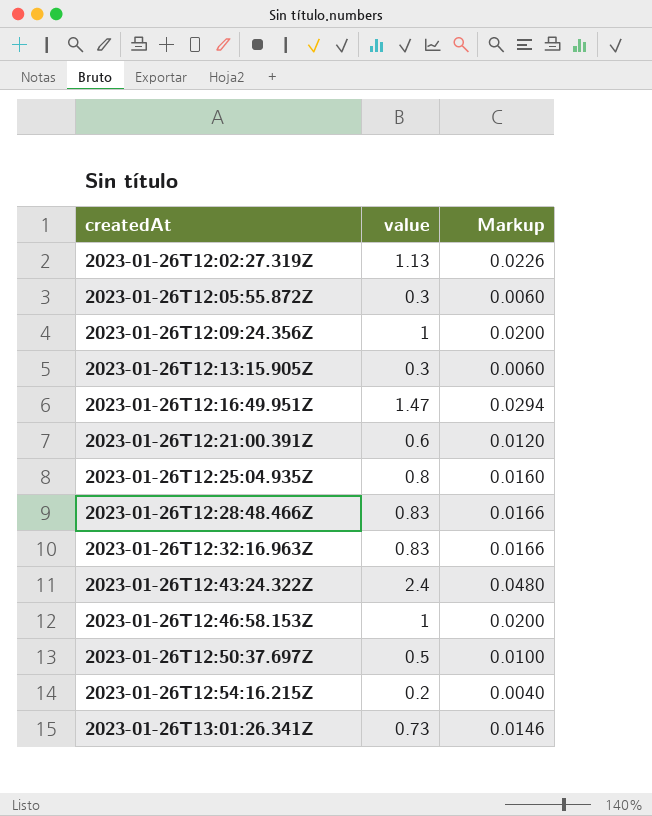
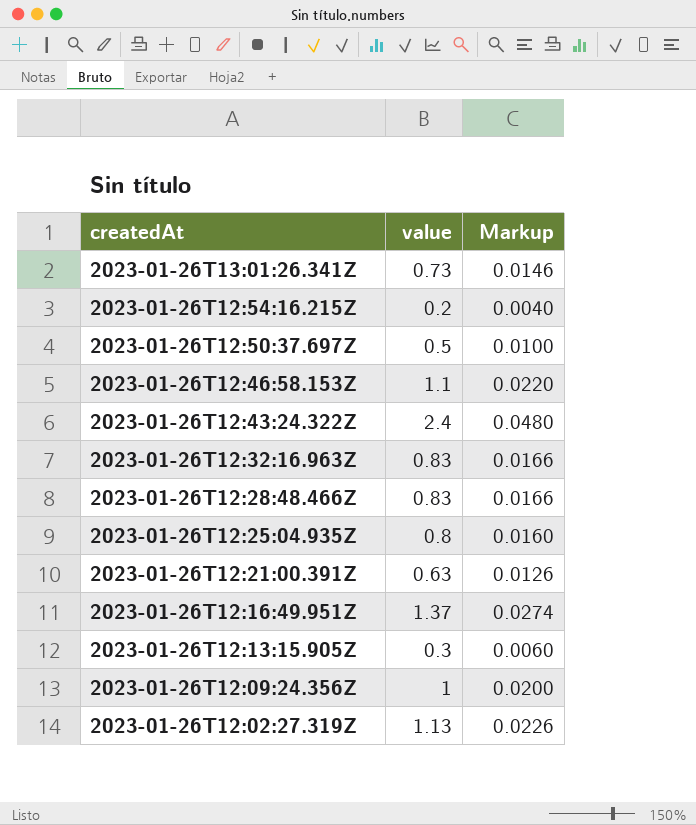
row order: createdAt ascending -> createdAt descending
row 2023-01-26T12:05:55.872Z: 0.3 | 0.0060 -> none
2023-01-26T12:46:58.153Z | value: 1 -> 1.1
2023-01-26T12:46:58.153Z | Markup: 0.0200 -> 0.0220
2023-01-26T12:21:00.391Z | value: 0.6 -> 0.63
2023-01-26T12:21:00.391Z | Markup: 0.0120 -> 0.0126
2023-01-26T12:16:49.951Z | value: 1.47 -> 1.37
2023-01-26T12:16:49.951Z | Markup: 0.0294 -> 0.0274

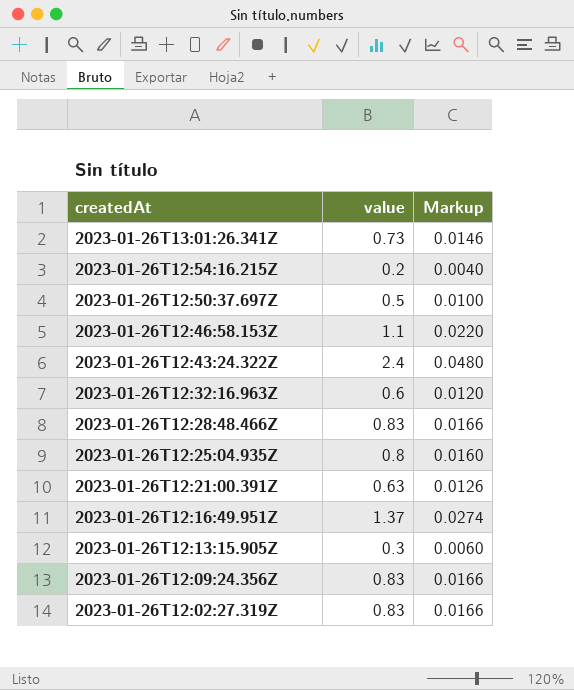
2023-01-26T12:32:16.963Z | value: 0.83 -> 0.6
2023-01-26T12:32:16.963Z | Markup: 0.0166 -> 0.0120
2023-01-26T12:09:24.356Z | value: 1 -> 0.83
2023-01-26T12:09:24.356Z | Markup: 0.0200 -> 0.0166
2023-01-26T12:02:27.319Z | value: 1.13 -> 0.83
2023-01-26T12:02:27.319Z | Markup: 0.0226 -> 0.0166

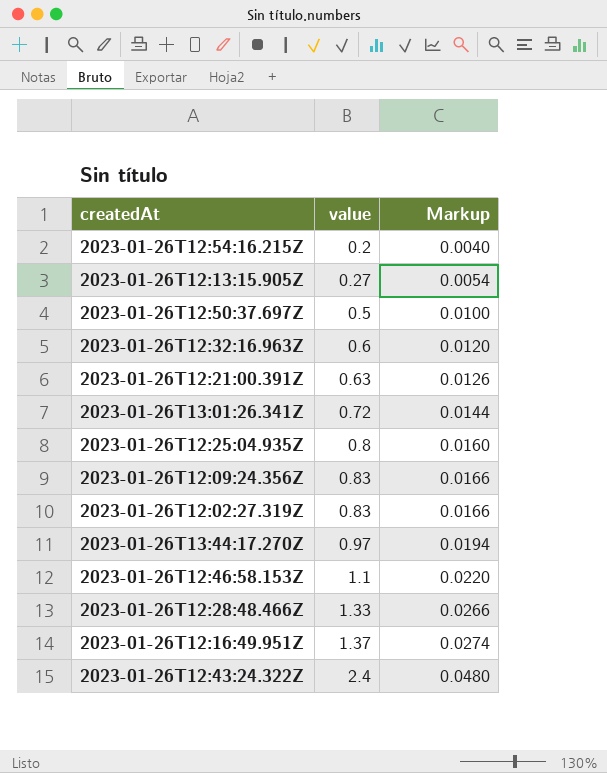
row order: createdAt descending -> value ascending
2023-01-26T12:13:15.905Z | value: 0.3 -> 0.27
2023-01-26T12:13:15.905Z | Markup: 0.0060 -> 0.0054
2023-01-26T13:01:26.341Z | value: 0.73 -> 0.72
2023-01-26T13:01:26.341Z | Markup: 0.0146 -> 0.0144
row 2023-01-26T13:44:17.270Z: none -> 0.97 | 0.0194
2023-01-26T12:28:48.466Z | value: 0.83 -> 1.33
2023-01-26T12:28:48.466Z | Markup: 0.0166 -> 0.0266

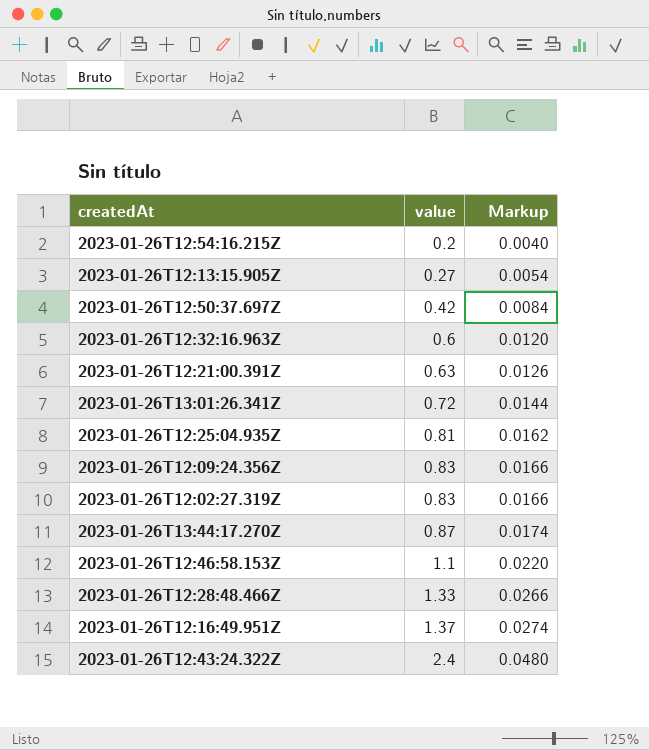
2023-01-26T12:50:37.697Z | value: 0.5 -> 0.42
2023-01-26T12:50:37.697Z | Markup: 0.0100 -> 0.0084
2023-01-26T12:25:04.935Z | value: 0.8 -> 0.81
2023-01-26T12:25:04.935Z | Markup: 0.0160 -> 0.0162
2023-01-26T13:44:17.270Z | value: 0.97 -> 0.87
2023-01-26T13:44:17.270Z | Markup: 0.0194 -> 0.0174

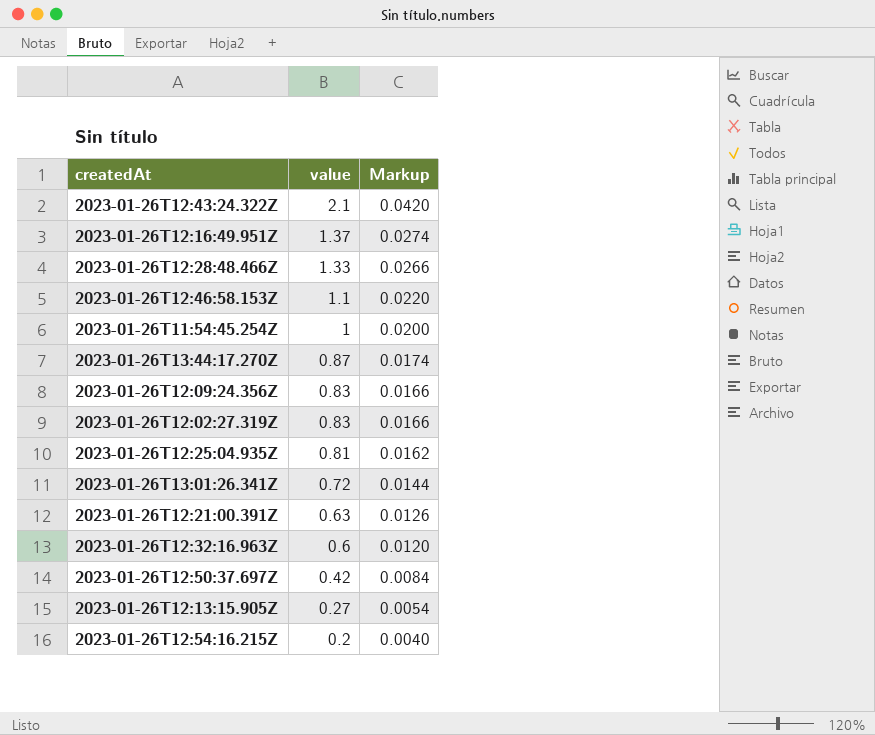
row order: value ascending -> value descending
2023-01-26T12:43:24.322Z | value: 2.4 -> 2.1
2023-01-26T12:43:24.322Z | Markup: 0.0480 -> 0.0420
row 2023-01-26T11:54:45.254Z: none -> 1 | 0.0200

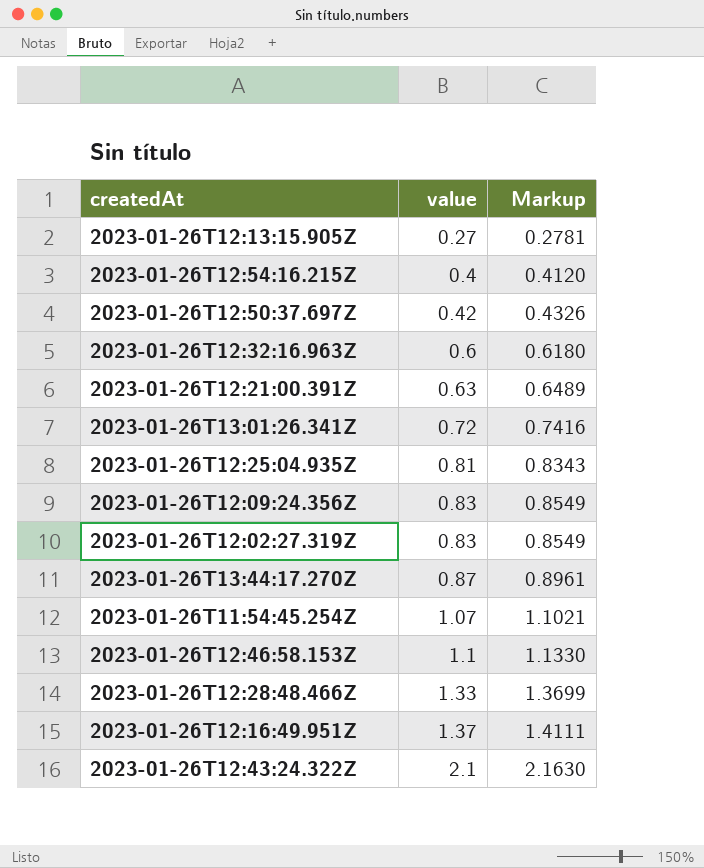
row order: value descending -> value ascending
column Markup | formula: [value] * 0.02 -> [value] * 1.03
2023-01-26T12:54:16.215Z | value: 0.2 -> 0.4
2023-01-26T11:54:45.254Z | value: 1 -> 1.07

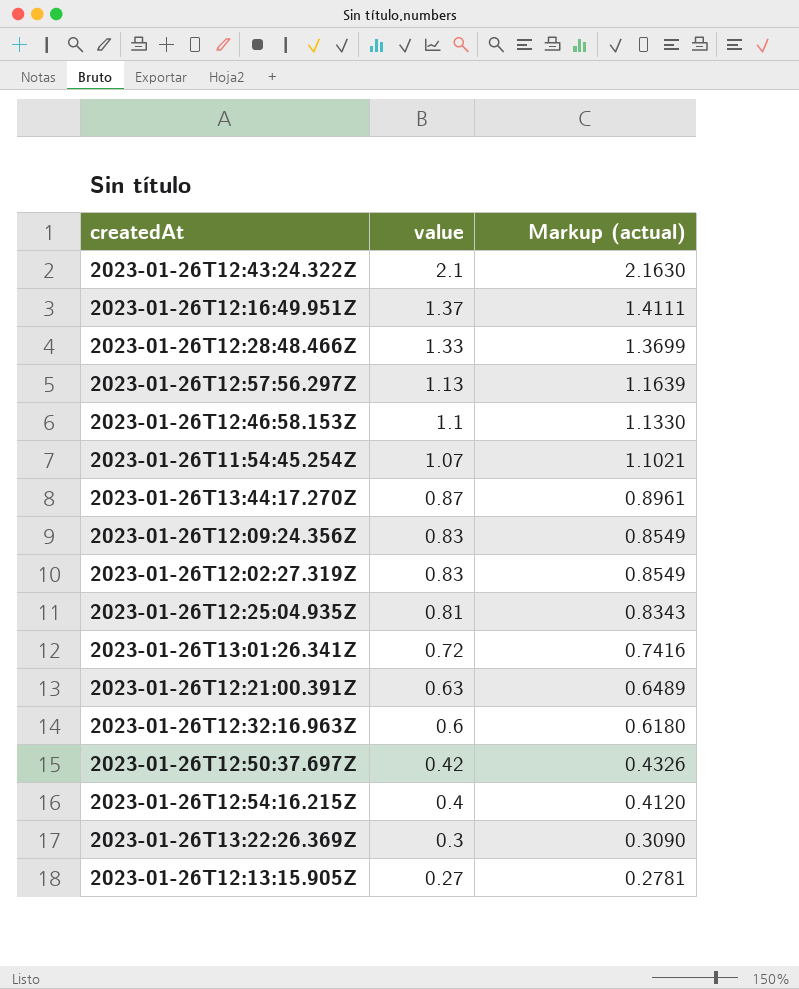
row order: value ascending -> value descending
column name: Markup -> Markup (actual)
row 2023-01-26T12:57:56.297Z: none -> 1.13 | 1.1639
row 2023-01-26T13:22:26.369Z: none -> 0.3 | 0.3090

